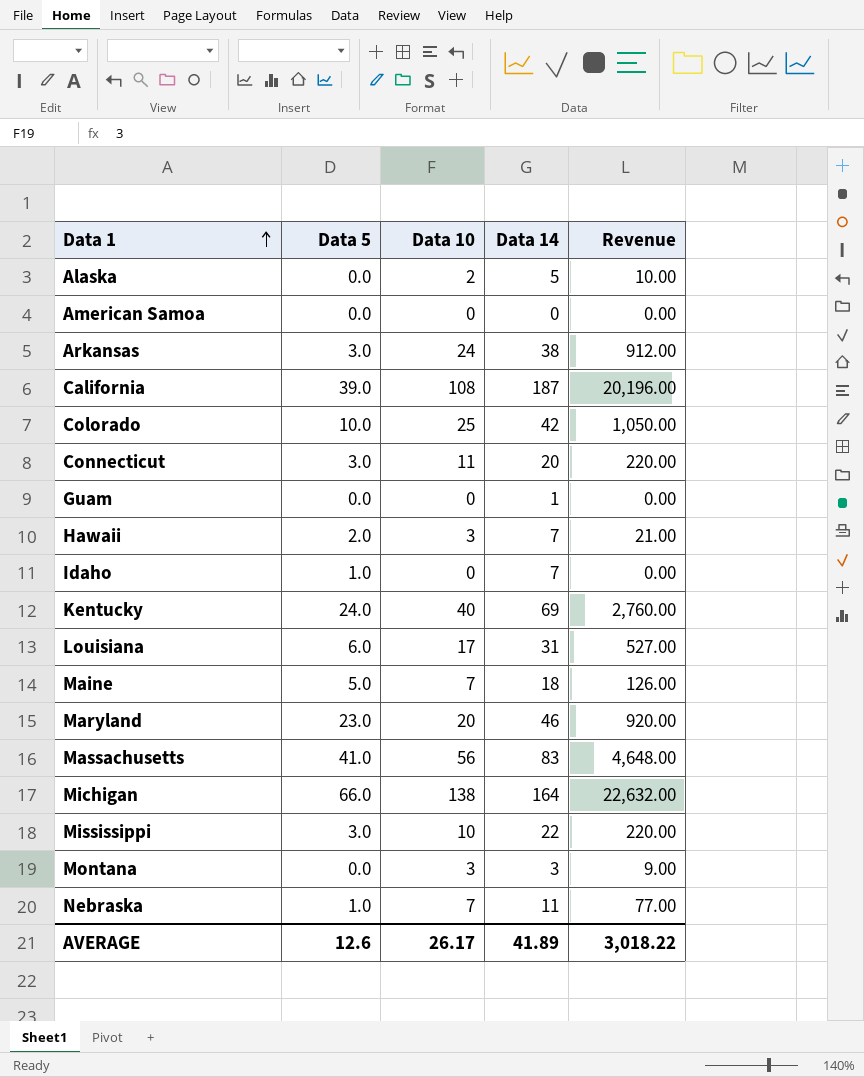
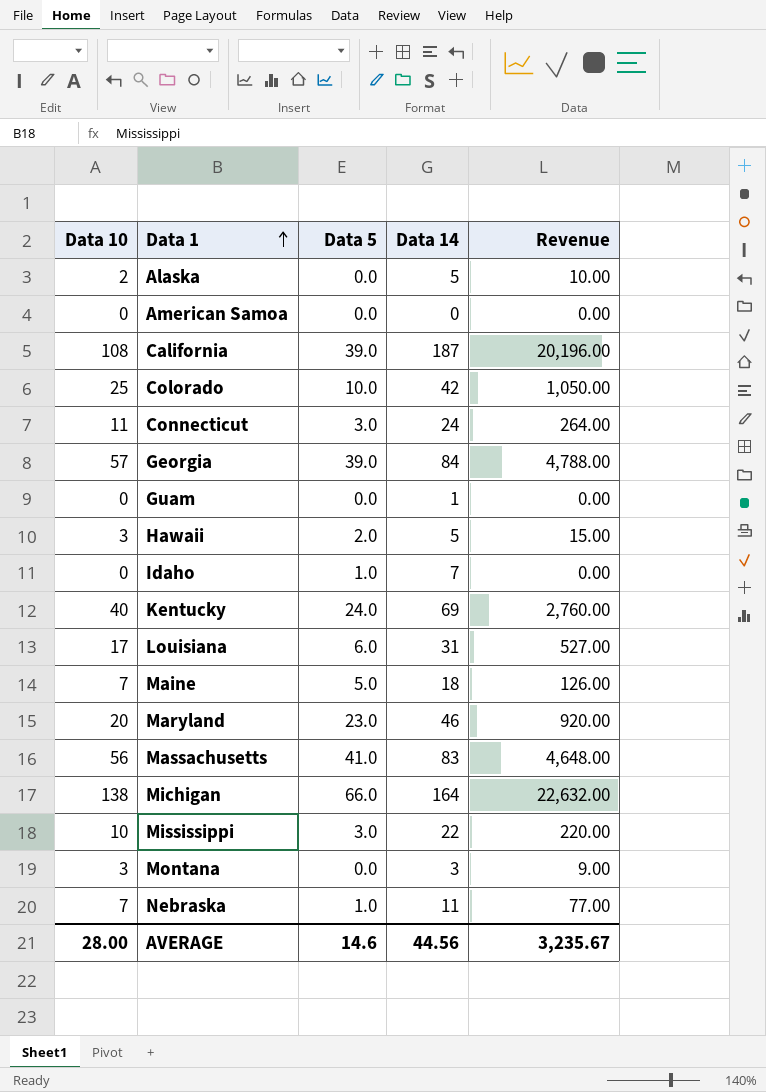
column Data 10 | position: 3 -> 1
row Arkansas: 3.0 | 24 | 38 | 912.00 -> none
Connecticut | Data 14: 20 -> 24
Connecticut | Revenue: 220.00 -> 264.00
row Georgia: none -> 57 | 39.0 | 84 | 4,788.00
Hawaii | Data 14: 7 -> 5
Hawaii | Revenue: 21.00 -> 15.00
AVERAGE | Data 10: 26.17 -> 28.00
AVERAGE | Data 5: 12.6 -> 14.6
AVERAGE | Data 14: 41.89 -> 44.56
AVERAGE | Revenue: 3,018.22 -> 3,235.67

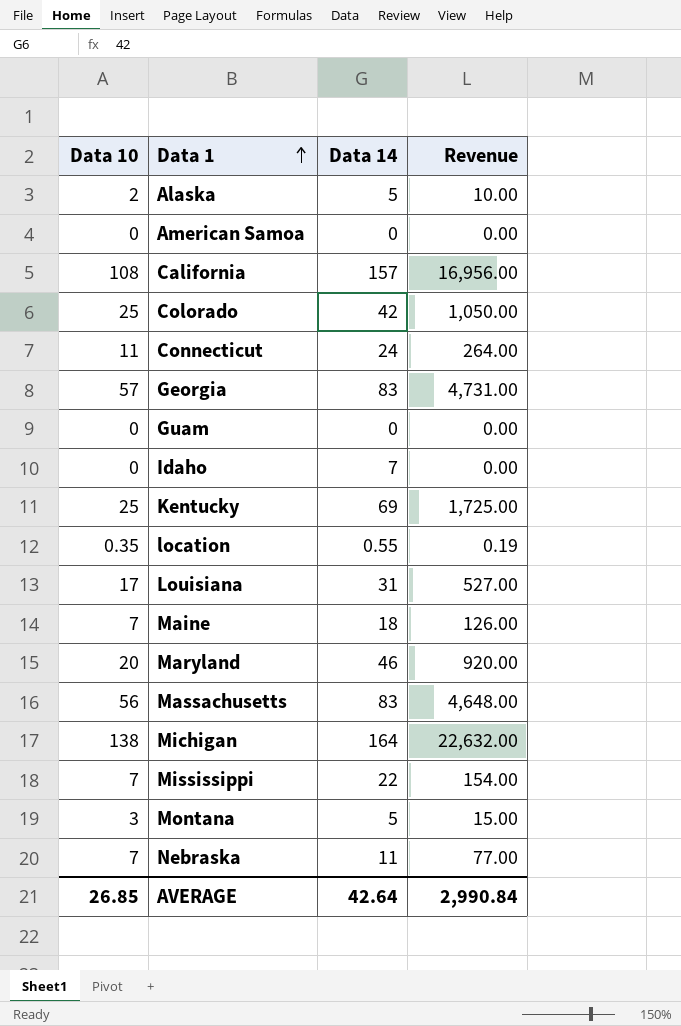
column Data 5 | position: 3 -> none
row Hawaii: 3 | 2.0 | 5 | 15.00 -> none
California | Data 14: 187 -> 157
California | Revenue: 20,196.00 -> 16,956.00
Georgia | Data 14: 84 -> 83
Georgia | Revenue: 4,788.00 -> 4,731.00
Guam | Data 14: 1 -> 0
Kentucky | Data 10: 40 -> 25
Kentucky | Revenue: 2,760.00 -> 1,725.00
row location: none -> 0.35 | 0.55 | 0.19
Mississippi | Data 10: 10 -> 7
Mississippi | Revenue: 220.00 -> 154.00
Montana | Data 14: 3 -> 5
Montana | Revenue: 9.00 -> 15.00
AVERAGE | Data 10: 28.00 -> 26.85
AVERAGE | Data 14: 44.56 -> 42.64
AVERAGE | Revenue: 3,235.67 -> 2,990.84

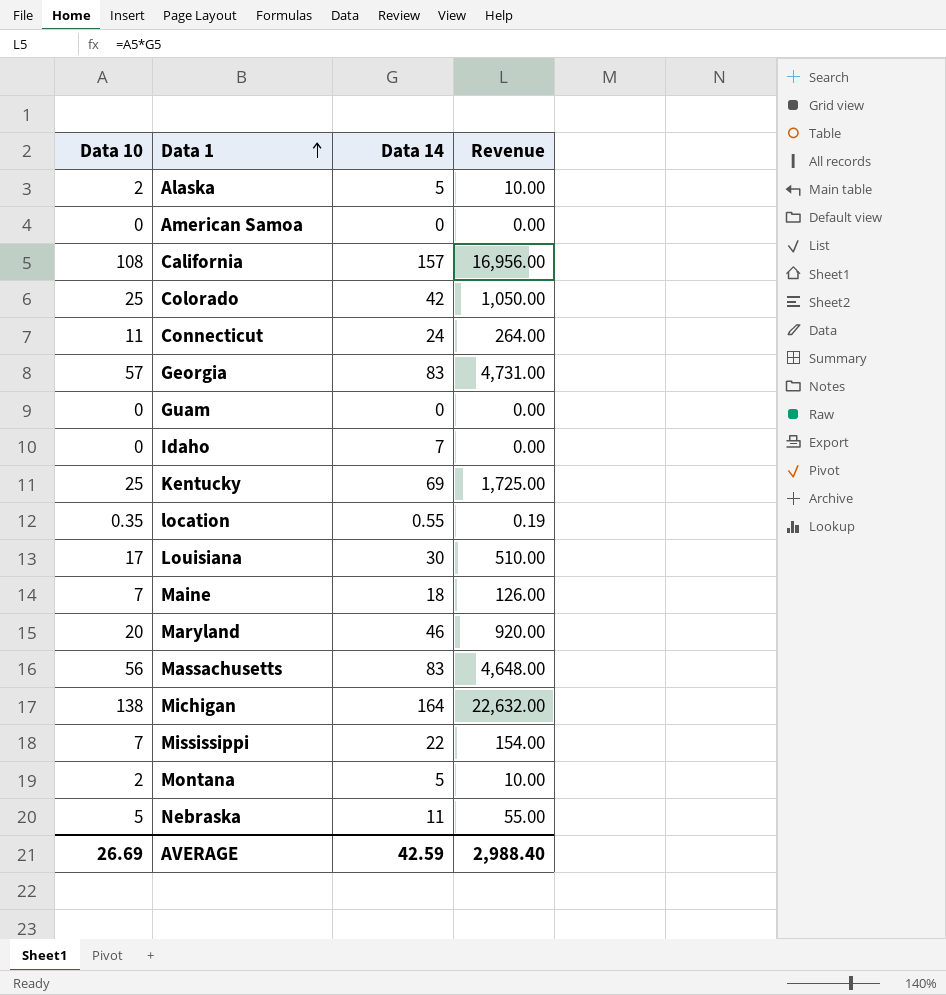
Louisiana | Data 14: 31 -> 30
Louisiana | Revenue: 527.00 -> 510.00
Montana | Data 10: 3 -> 2
Montana | Revenue: 15.00 -> 10.00
Nebraska | Data 10: 7 -> 5
Nebraska | Revenue: 77.00 -> 55.00
AVERAGE | Data 10: 26.85 -> 26.69
AVERAGE | Data 14: 42.64 -> 42.59
AVERAGE | Revenue: 2,990.84 -> 2,988.40

